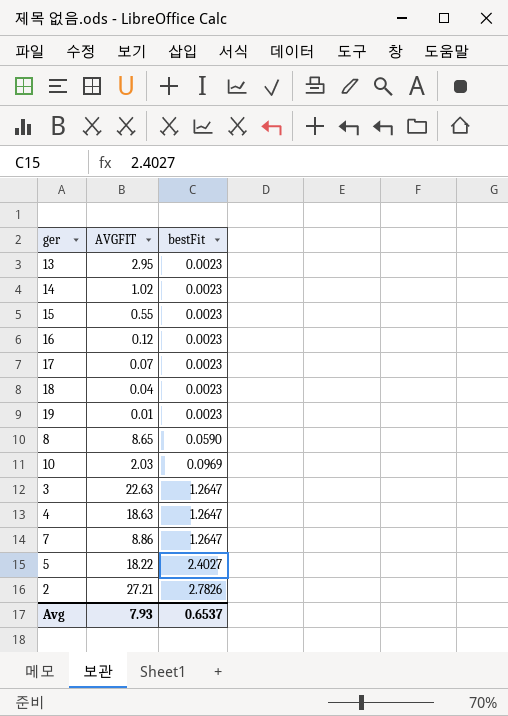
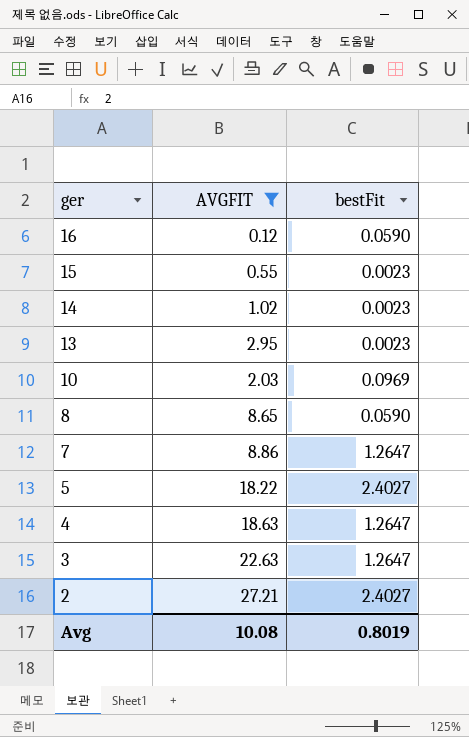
filter: none -> AVGFIT >= 0.12
row order: bestFit ascending -> ger descending
16 | bestFit: 0.0023 -> 0.0590
2 | bestFit: 2.7826 -> 2.4027
Avg | AVGFIT: 7.93 -> 10.08
Avg | bestFit: 0.6537 -> 0.8019

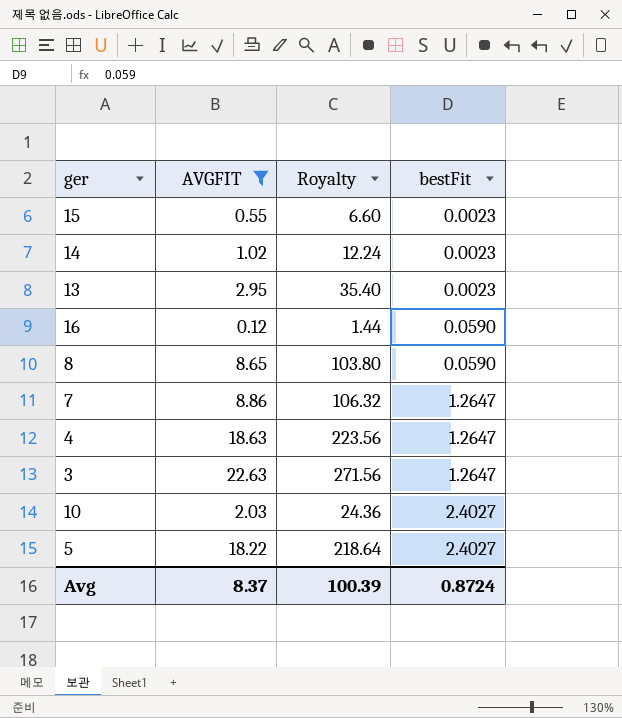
row order: ger descending -> bestFit ascending
column Royalty | formula: none -> [AVGFIT] * 12
row 2: 27.21 | 2.4027 -> none
10 | bestFit: 0.0969 -> 2.4027
Avg | AVGFIT: 10.08 -> 8.37
Avg | bestFit: 0.8019 -> 0.8724

